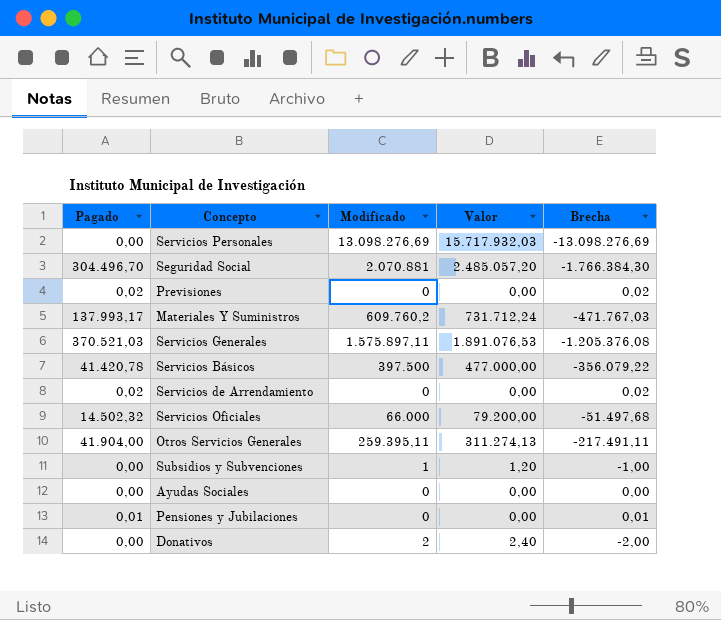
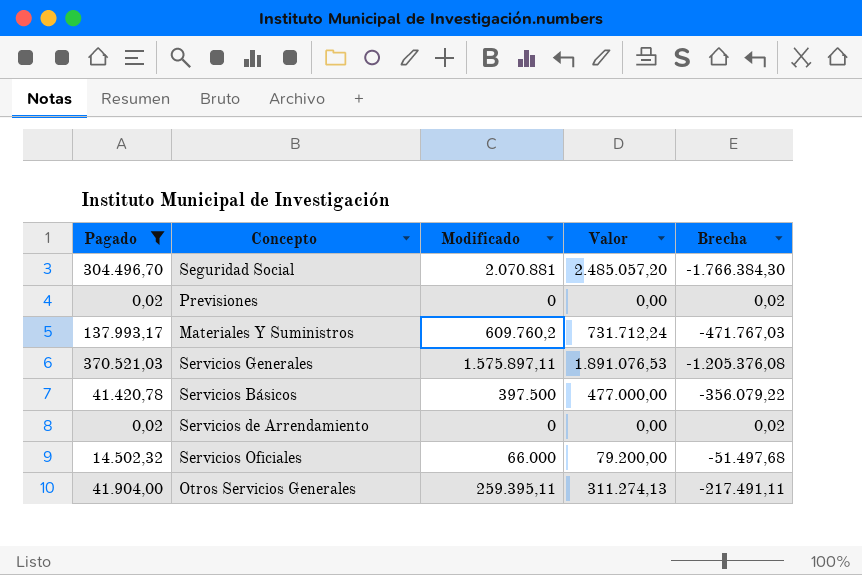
filter: none -> Pagado >= 0,02

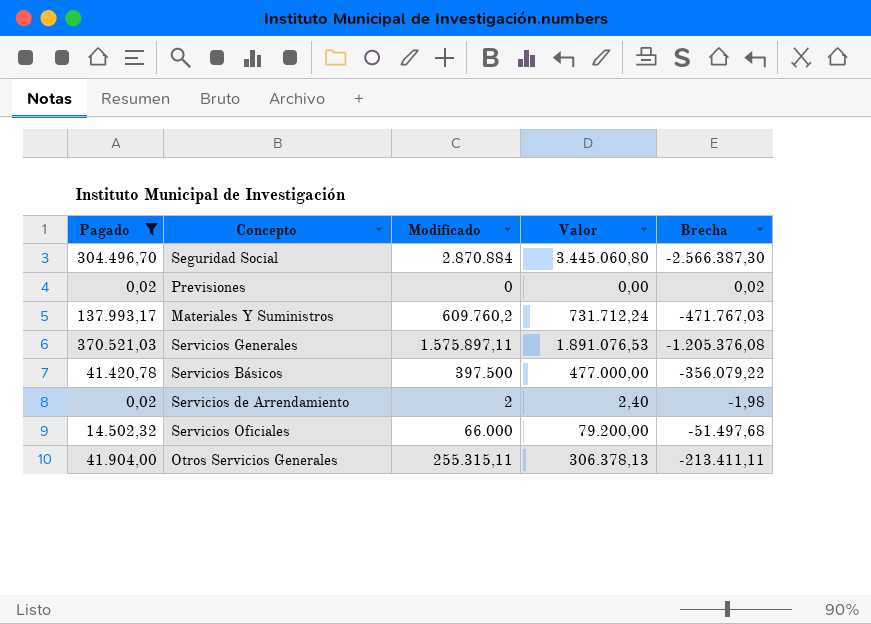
Seguridad Social | Modificado: 2.070.881 -> 2.870.884
Seguridad Social | Valor: 2.485.057,20 -> 3.445.060,80
Seguridad Social | Brecha: -1.766.384,30 -> -2.566.387,30
Servicios de Arrendamiento | Modificado: 0 -> 2
Servicios de Arrendamiento | Valor: 0,00 -> 2,40
Servicios de Arrendamiento | Brecha: 0,02 -> -1,98
Otros Servicios Generales | Modificado: 259.395,11 -> 255.315,11
Otros Servicios Generales | Valor: 311.274,13 -> 306.378,13
Otros Servicios Generales | Brecha: -217.491,11 -> -213.411,11

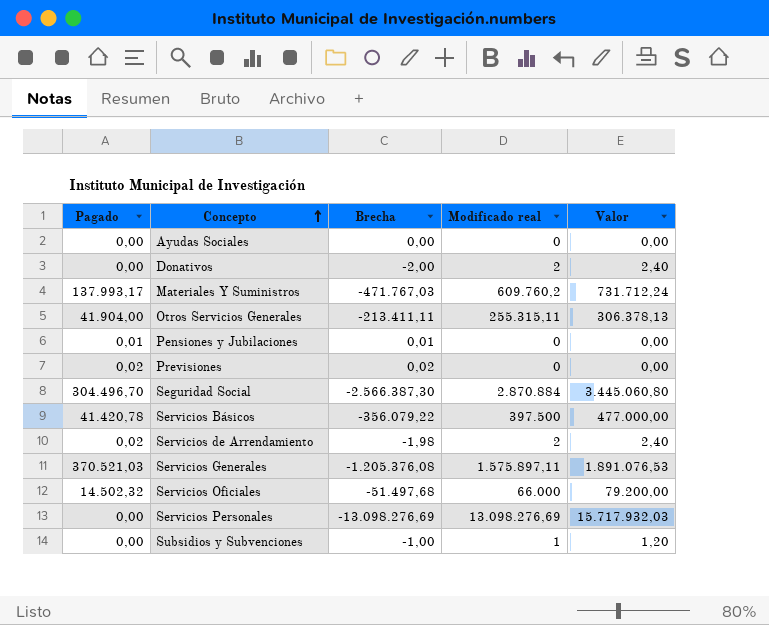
filter: Pagado >= 0,02 -> none
row order: none -> Concepto ascending
column Brecha | position: 5 -> 3
column name: Modificado -> Modificado real

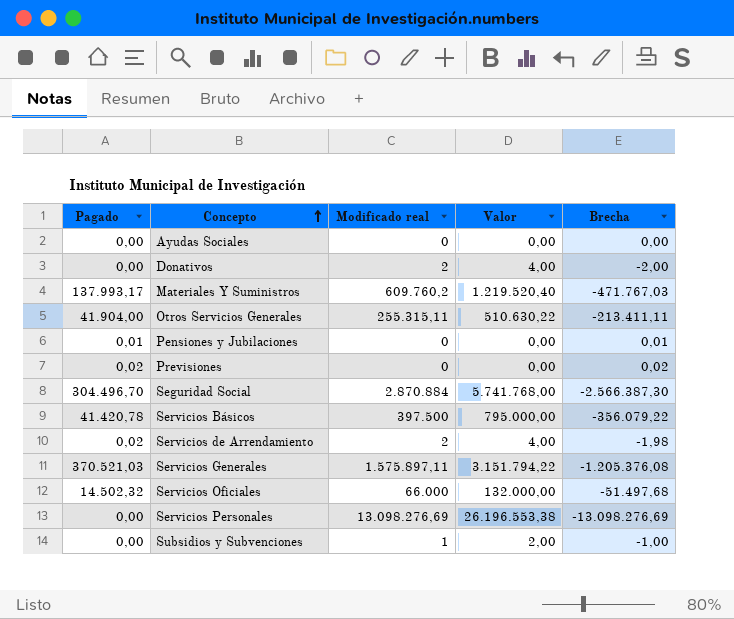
column Valor | formula: [Modificado real] * 1,2 -> [Modificado real] * 2
column Brecha | position: 3 -> 5

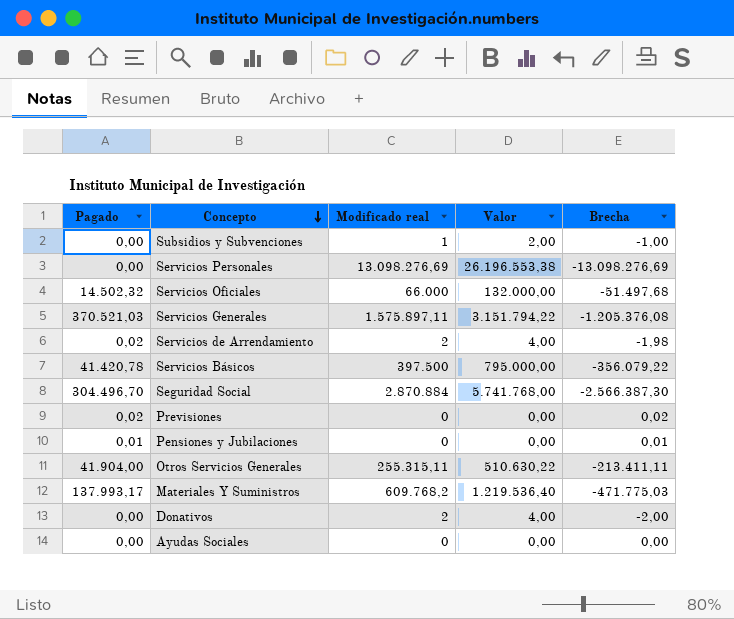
row order: Concepto ascending -> Concepto descending
Materiales Y Suministros | Modificado real: 609.760,2 -> 609.768,2
Materiales Y Suministros | Valor: 1.219.520,40 -> 1.219.536,40
Materiales Y Suministros | Brecha: -471.767,03 -> -471.775,03

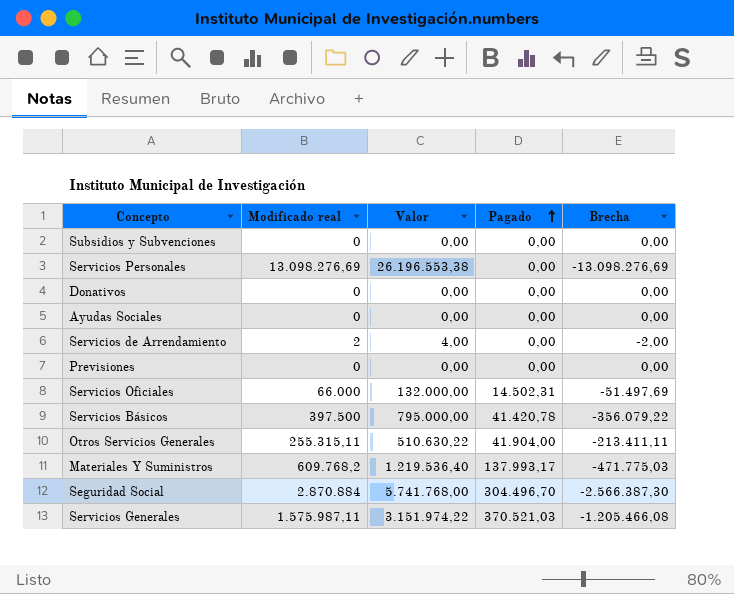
row order: Concepto descending -> Pagado ascending
column Pagado | position: 1 -> 4
row Pensiones y Jubilaciones: 0,01 | 0 | 0,00 | 0,01 -> none
Subsidios y Subvenciones | Modificado real: 1 -> 0
Subsidios y Subvenciones | Valor: 2,00 -> 0,00
Subsidios y Subvenciones | Brecha: -1,00 -> 0,00
Donativos | Modificado real: 2 -> 0
Donativos | Valor: 4,00 -> 0,00
Donativos | Brecha: -2,00 -> 0,00
Servicios de Arrendamiento | Pagado: 0,02 -> 0,00
Servicios de Arrendamiento | Brecha: -1,98 -> -2,00
Previsiones | Pagado: 0,02 -> 0,00
Previsiones | Brecha: 0,02 -> 0,00
Servicios Oficiales | Pagado: 14.502,32 -> 14.502,31
Servicios Oficiales | Brecha: -51.497,68 -> -51.497,69
Servicios Generales | Modificado real: 1.575.897,11 -> 1.575.987,11
Servicios Generales | Valor: 3.151.794,22 -> 3.151.974,22
Servicios Generales | Brecha: -1.205.376,08 -> -1.205.466,08

